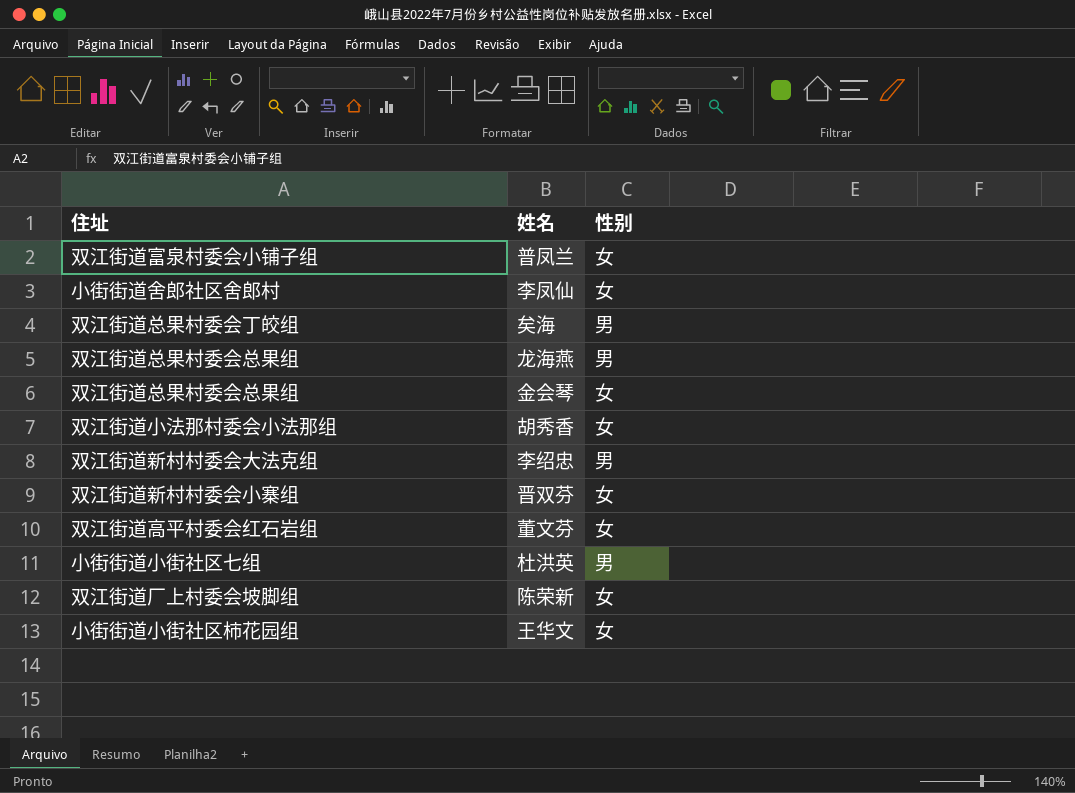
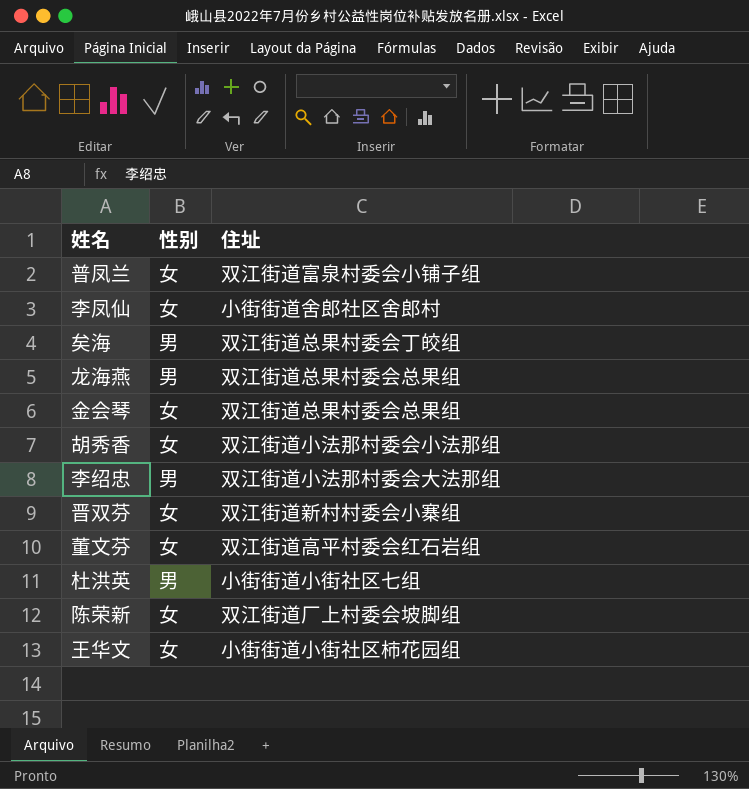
column 住址 | position: 1 -> 3
李绍忠 | 住址: 双江街道新村村委会大法克组 -> 双江街道小法那村委会大法那组

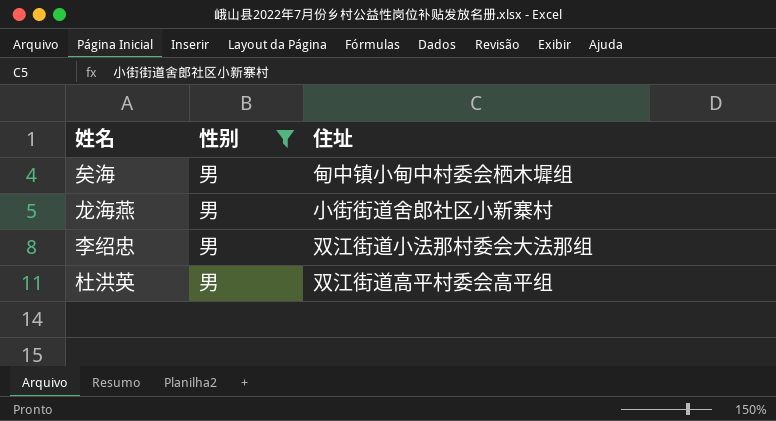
filter: none -> 性别 = 男
矣海 | 住址: 双江街道总果村委会丁皎组 -> 甸中镇小甸中村委会栖木墀组
龙海燕 | 住址: 双江街道总果村委会总果组 -> 小街街道舍郎社区小新寨村
杜洪英 | 住址: 小街街道小街社区七组 -> 双江街道高平村委会高平组

